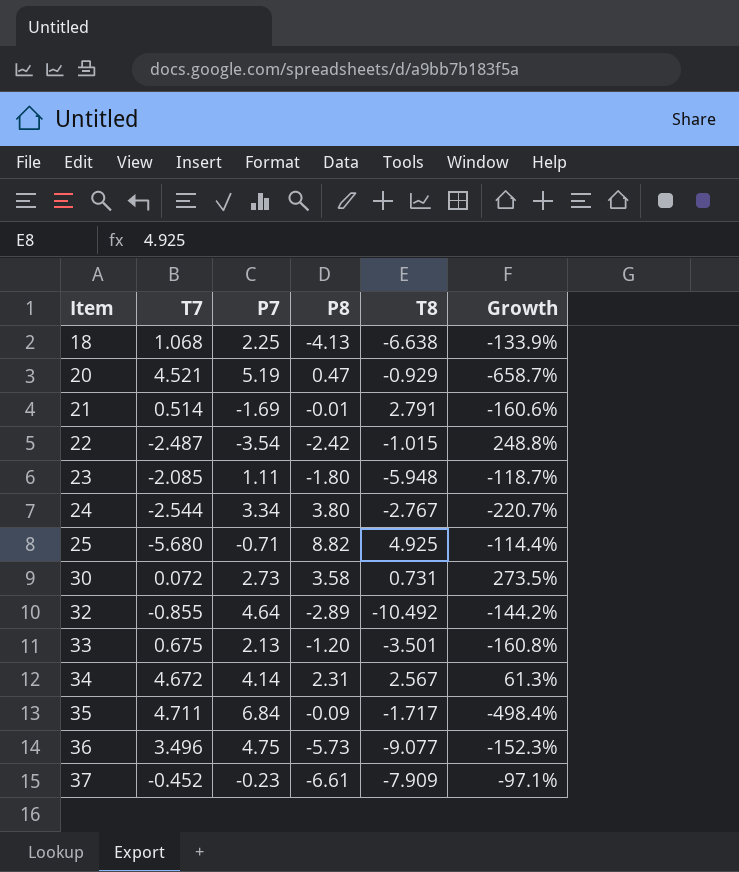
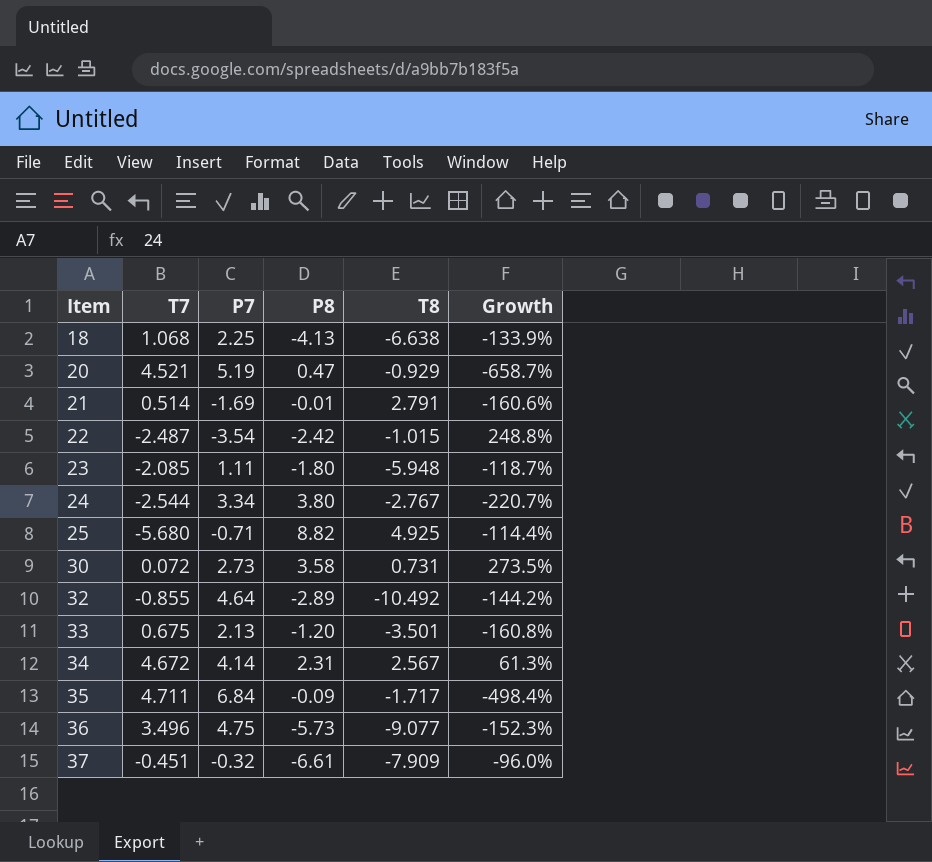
37 | T7: -0.452 -> -0.451
37 | P7: -0.23 -> -0.32
37 | Growth: -97.1% -> -96.0%

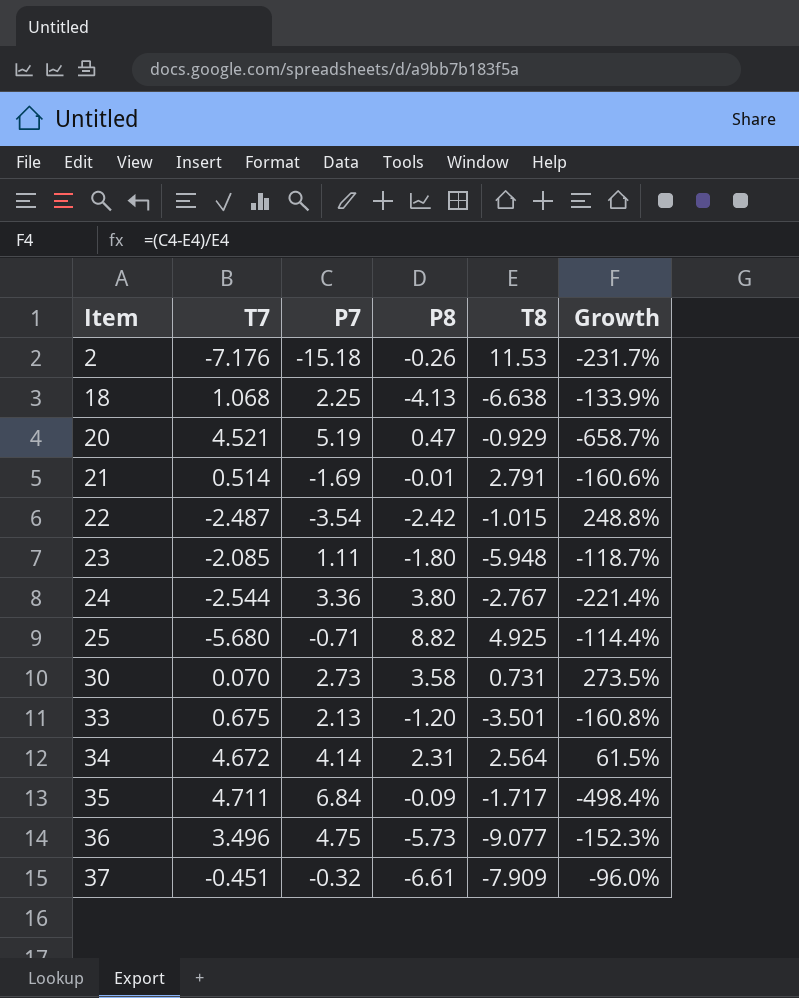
row 32: -0.855 | 4.64 | -2.89 | -10.492 | -144.2% -> none
row 2: none -> -7.176 | -15.18 | -0.26 | 11.53 | -231.7%
24 | P7: 3.34 -> 3.36
24 | Growth: -220.7% -> -221.4%
30 | T7: 0.072 -> 0.070
34 | T8: 2.567 -> 2.564
34 | Growth: 61.3% -> 61.5%

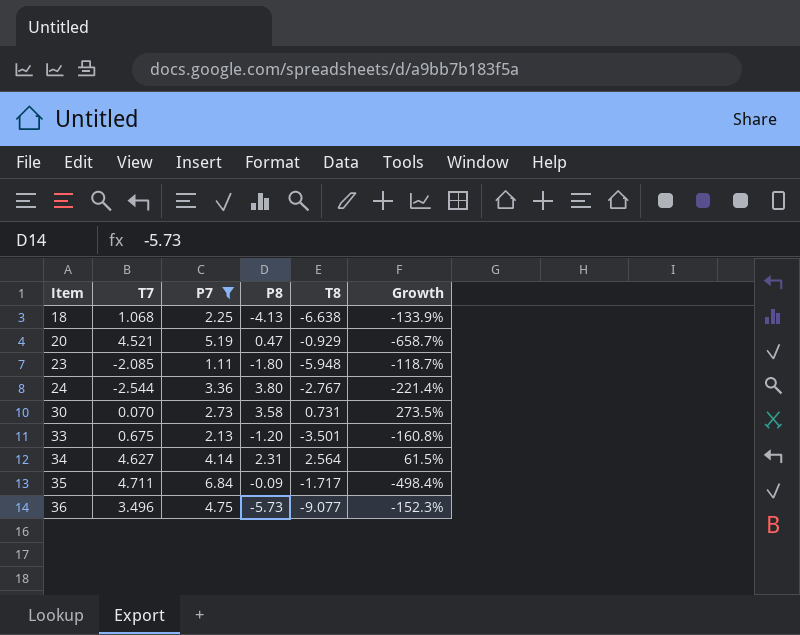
filter: none -> P7 >= 1.11
34 | T7: 4.672 -> 4.627

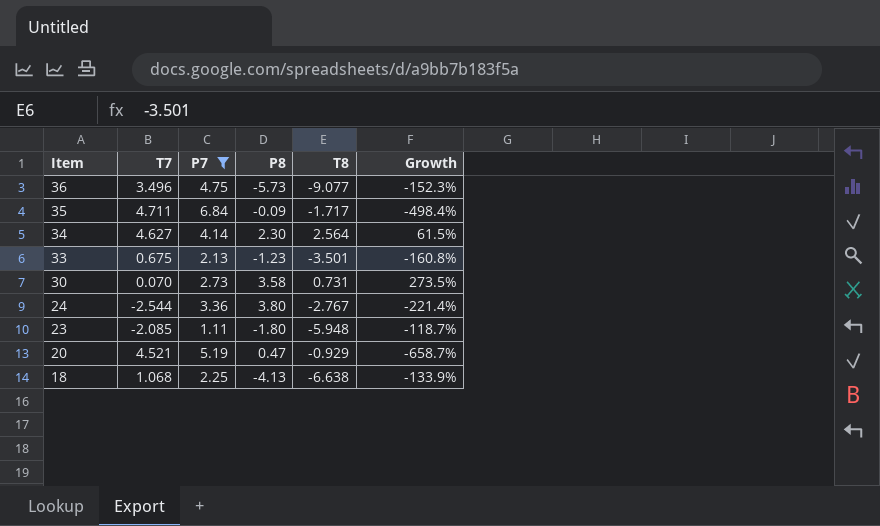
row order: Item ascending -> Item descending
34 | P8: 2.31 -> 2.30
33 | P8: -1.20 -> -1.23

